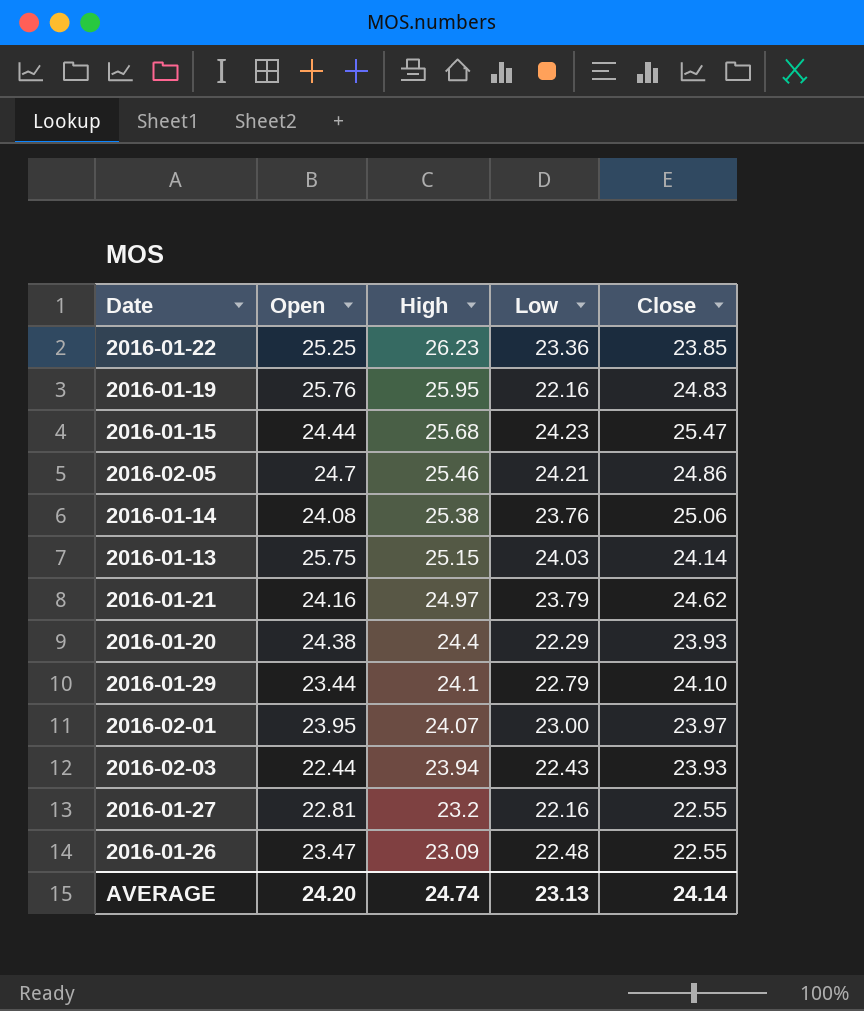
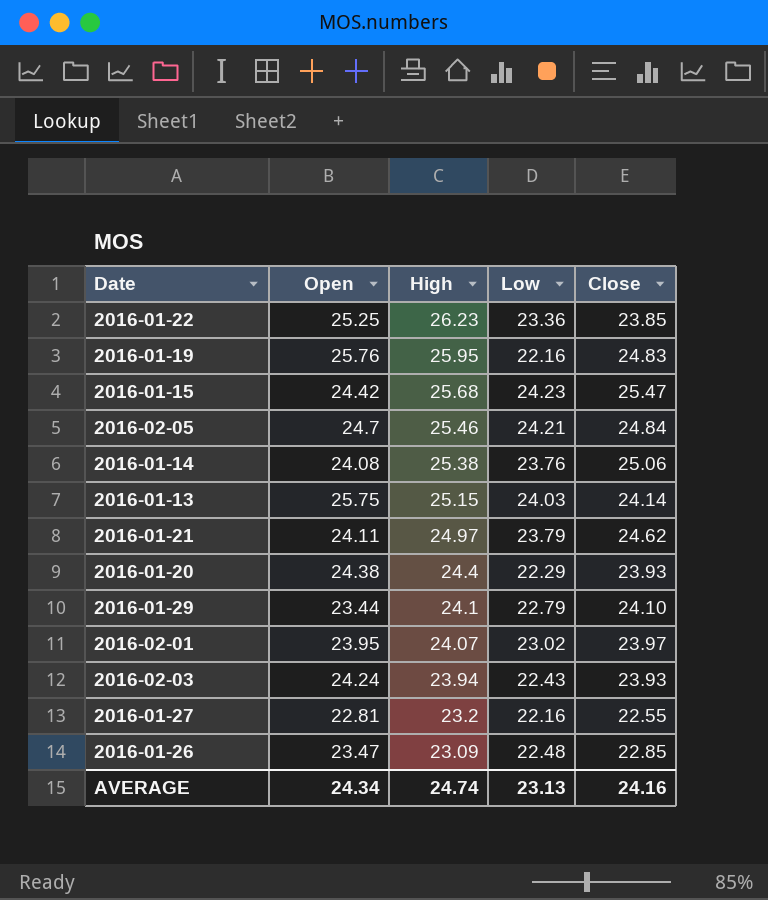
2016-01-15 | Open: 24.44 -> 24.42
2016-02-05 | Close: 24.86 -> 24.84
2016-01-21 | Open: 24.16 -> 24.11
2016-02-01 | Low: 23.00 -> 23.02
2016-02-03 | Open: 22.44 -> 24.24
2016-01-26 | Close: 22.55 -> 22.85
AVERAGE | Open: 24.20 -> 24.34
AVERAGE | Close: 24.14 -> 24.16

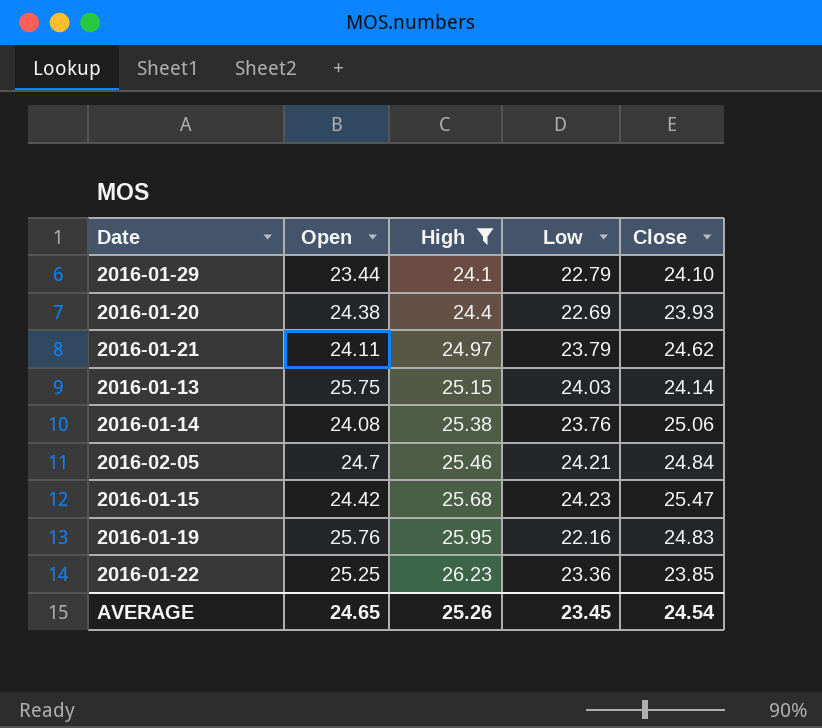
filter: none -> High >= 24.1
row order: High descending -> High ascending
2016-01-20 | Low: 22.29 -> 22.69
AVERAGE | Open: 24.34 -> 24.65
AVERAGE | High: 24.74 -> 25.26
AVERAGE | Low: 23.13 -> 23.45
AVERAGE | Close: 24.16 -> 24.54

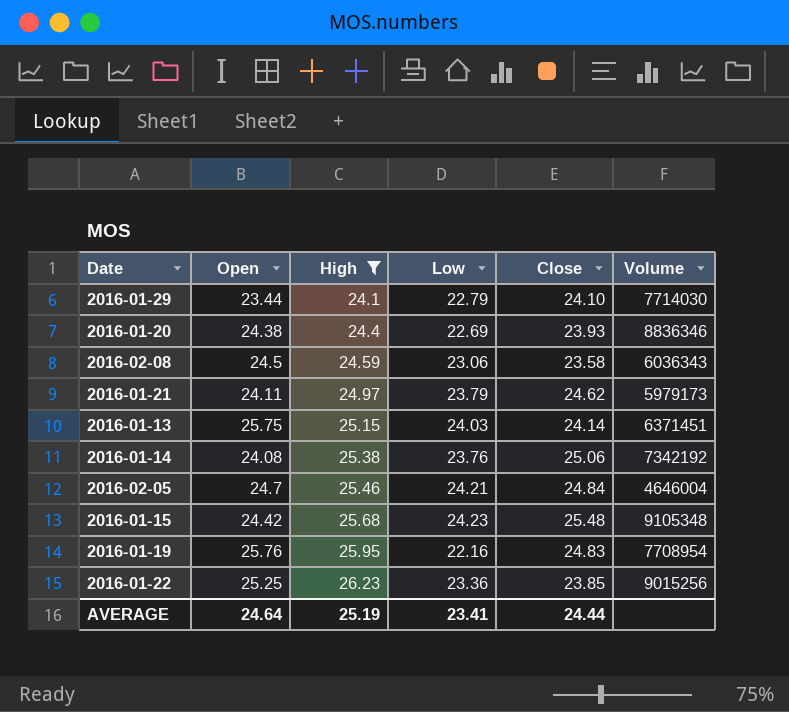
column Volume | position: none -> 6
row 2016-02-08: none -> 24.5 | 24.59 | 23.06 | 23.58 | 6036343
2016-01-15 | Close: 25.47 -> 25.48
AVERAGE | Open: 24.65 -> 24.64
AVERAGE | High: 25.26 -> 25.19
AVERAGE | Low: 23.45 -> 23.41
AVERAGE | Close: 24.54 -> 24.44

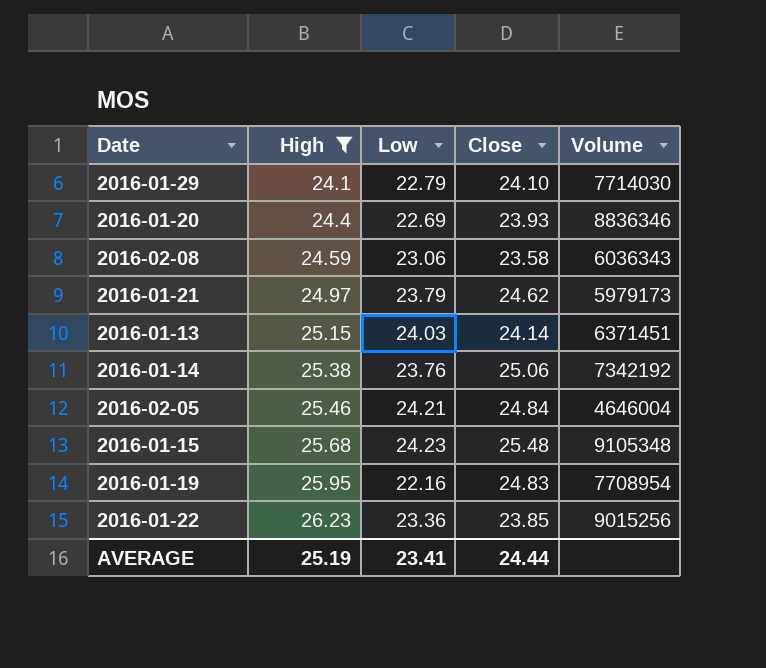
column Open | position: 2 -> none

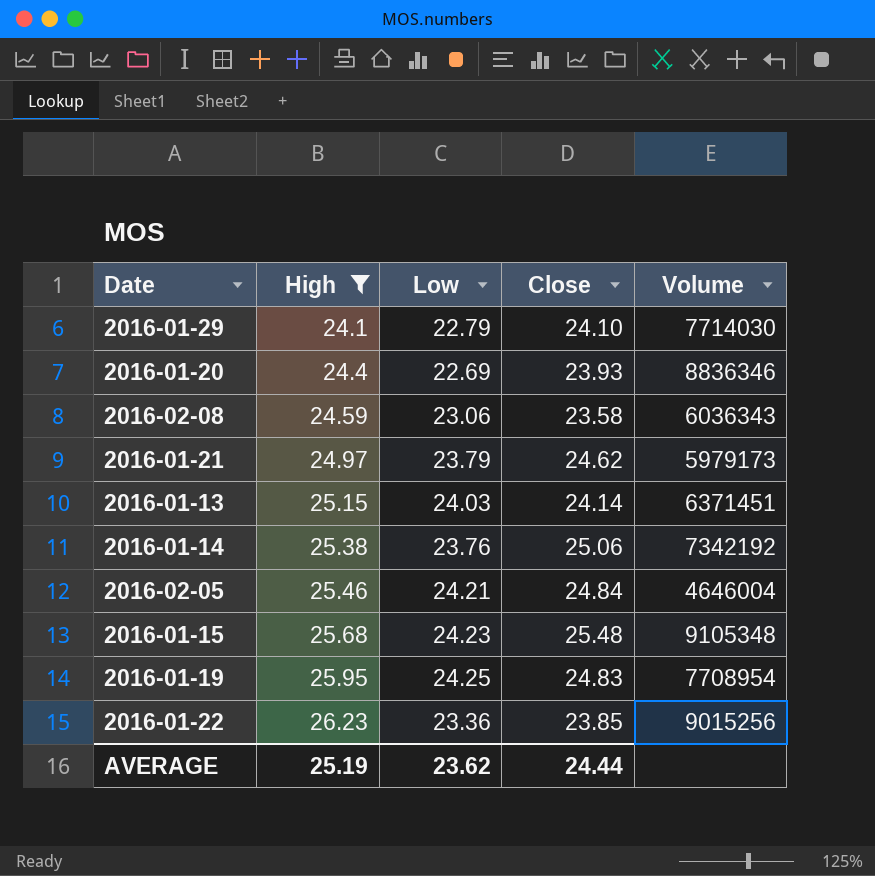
2016-01-19 | Low: 22.16 -> 24.25
AVERAGE | Low: 23.41 -> 23.62

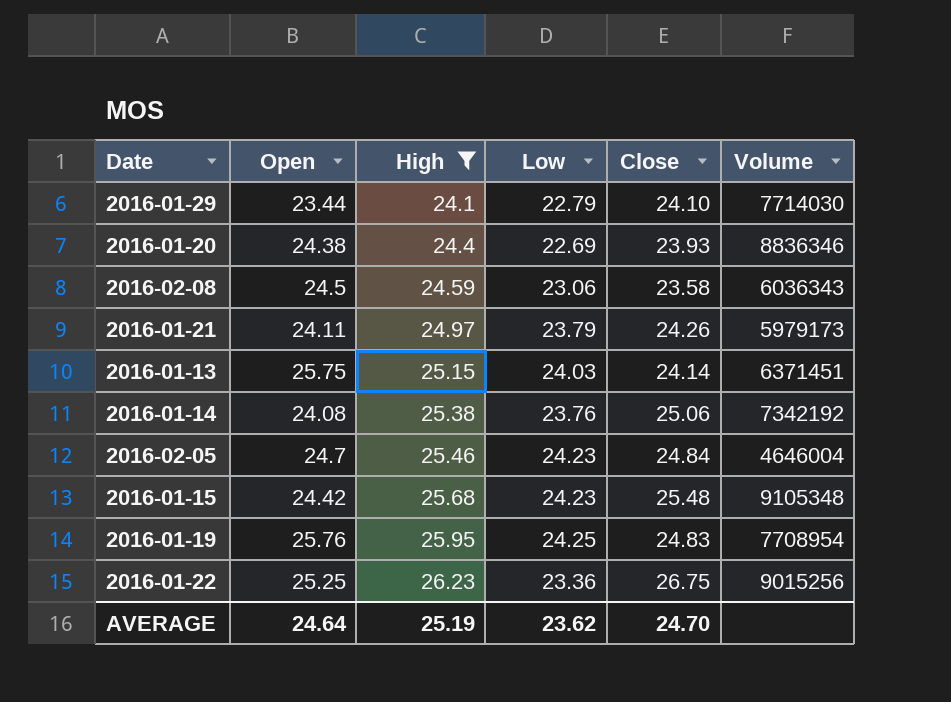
column Open | position: none -> 2
2016-01-21 | Close: 24.62 -> 24.26
2016-02-05 | Low: 24.21 -> 24.23
2016-01-22 | Close: 23.85 -> 26.75
AVERAGE | Close: 24.44 -> 24.70

